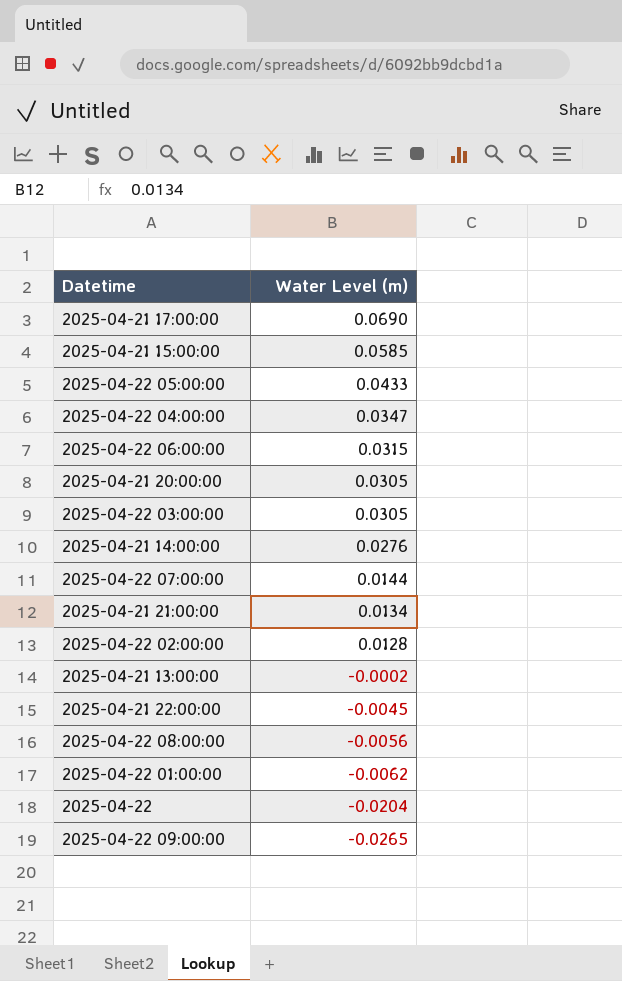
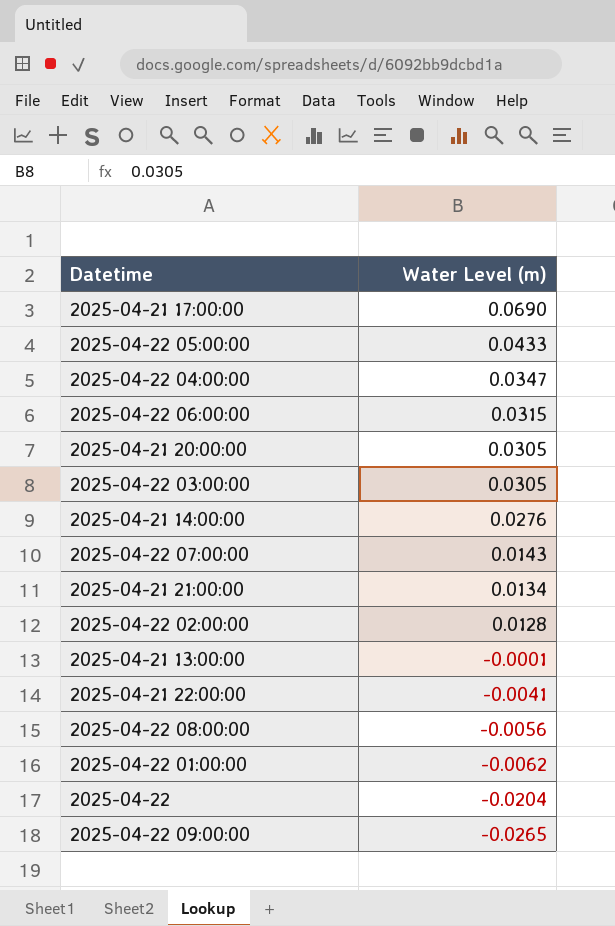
row 2025-04-21 15:00:00: 0.0585 -> none
2025-04-22 07:00:00 | Water Level (m): 0.0144 -> 0.0143
2025-04-21 13:00:00 | Water Level (m): -0.0002 -> -0.0001
2025-04-21 22:00:00 | Water Level (m): -0.0045 -> -0.0041

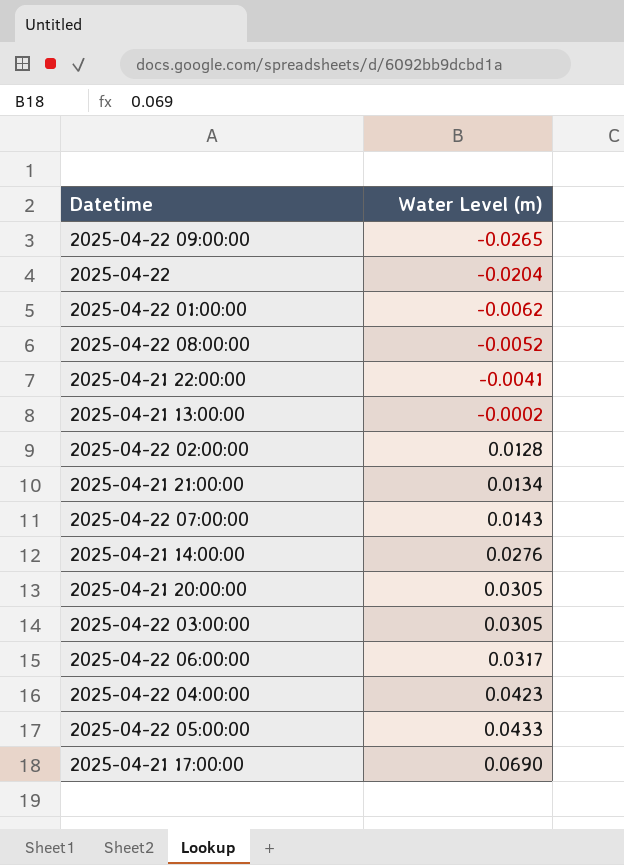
row order: Water Level (m) descending -> Water Level (m) ascending
2025-04-22 08:00:00 | Water Level (m): -0.0056 -> -0.0052
2025-04-21 13:00:00 | Water Level (m): -0.0001 -> -0.0002
2025-04-22 06:00:00 | Water Level (m): 0.0315 -> 0.0317
2025-04-22 04:00:00 | Water Level (m): 0.0347 -> 0.0423

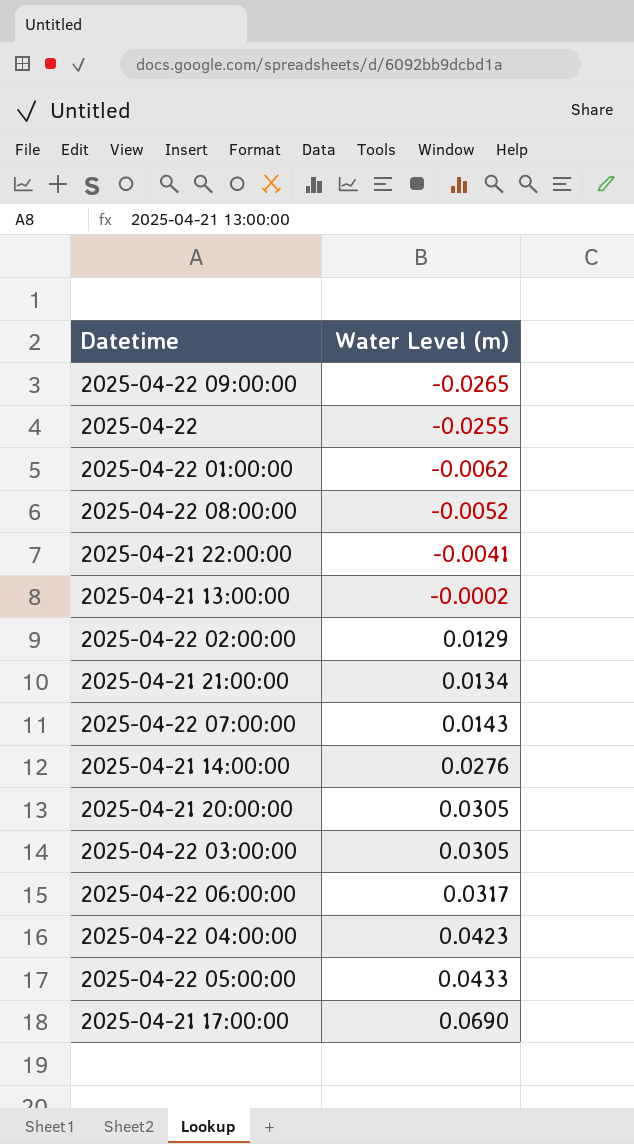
2025-04-22 | Water Level (m): -0.0204 -> -0.0255
2025-04-22 02:00:00 | Water Level (m): 0.0128 -> 0.0129

